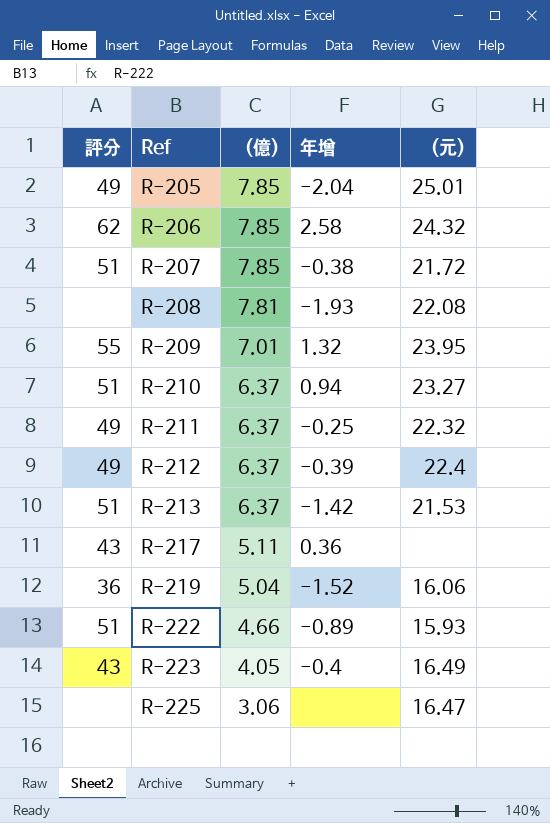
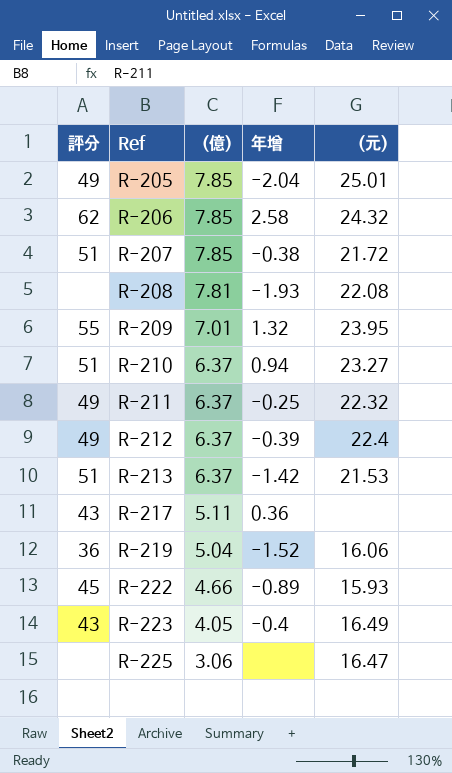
R-222 | 評分: 51 -> 45

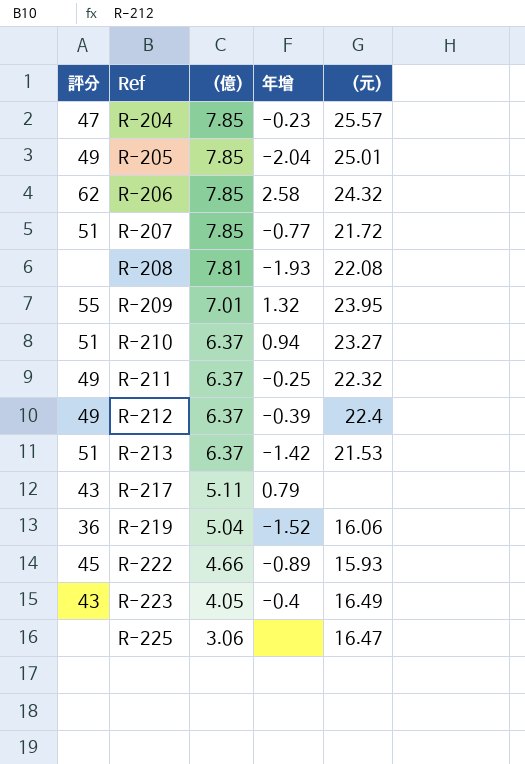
row R-204: none -> 47 | 7.85 | -0.23 | 25.57
R-207 | 年增: -0.38 -> -0.77
R-217 | 年增: 0.36 -> 0.79

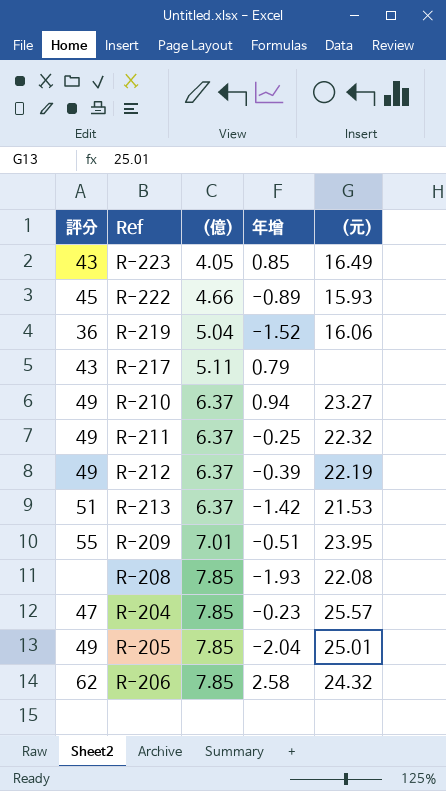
row order: Ref ascending -> (億) ascending
row R-207: 51 | 7.85 | -0.77 | 21.72 -> none
row R-225: none | 3.06 | none | 16.47 -> none
R-223 | 年增: -0.4 -> 0.85
R-210 | 評分: 51 -> 49
R-212 | (元): 22.4 -> 22.19
R-209 | 年增: 1.32 -> -0.51
R-208 | (億): 7.81 -> 7.85

